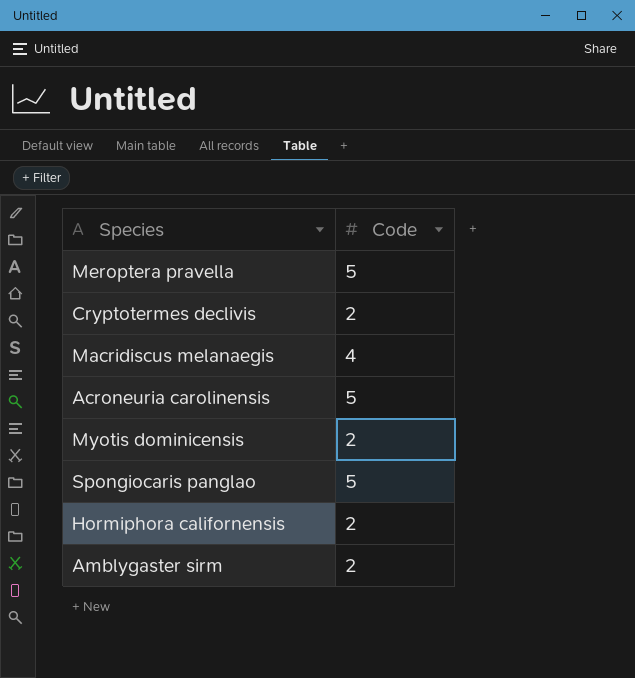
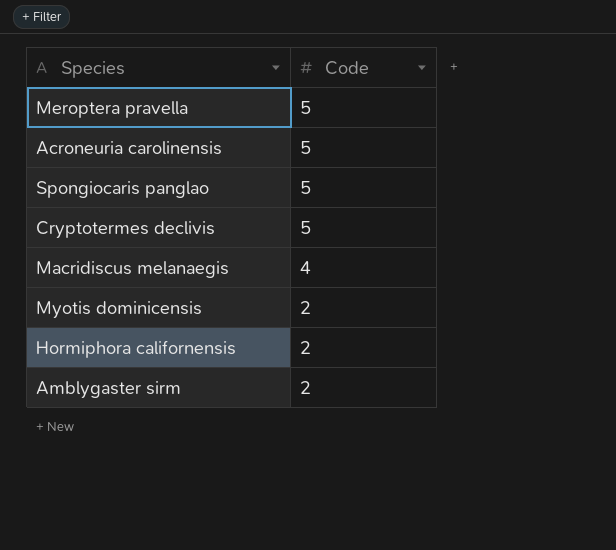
row order: none -> Code descending
Cryptotermes declivis | Code: 2 -> 5

